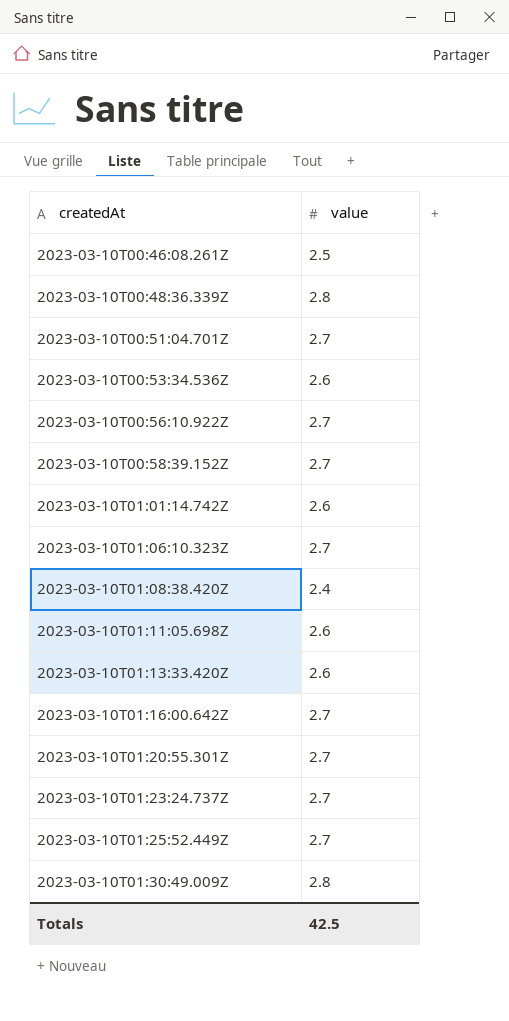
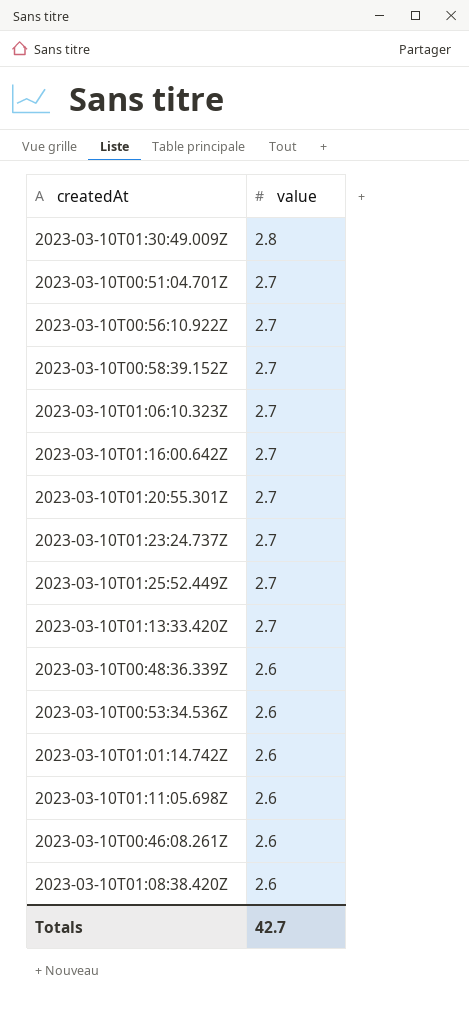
row order: createdAt ascending -> value descending
2023-03-10T01:13:33.420Z | value: 2.6 -> 2.7
2023-03-10T00:48:36.339Z | value: 2.8 -> 2.6
2023-03-10T00:46:08.261Z | value: 2.5 -> 2.6
2023-03-10T01:08:38.420Z | value: 2.4 -> 2.6
Totals | value: 42.5 -> 42.7

